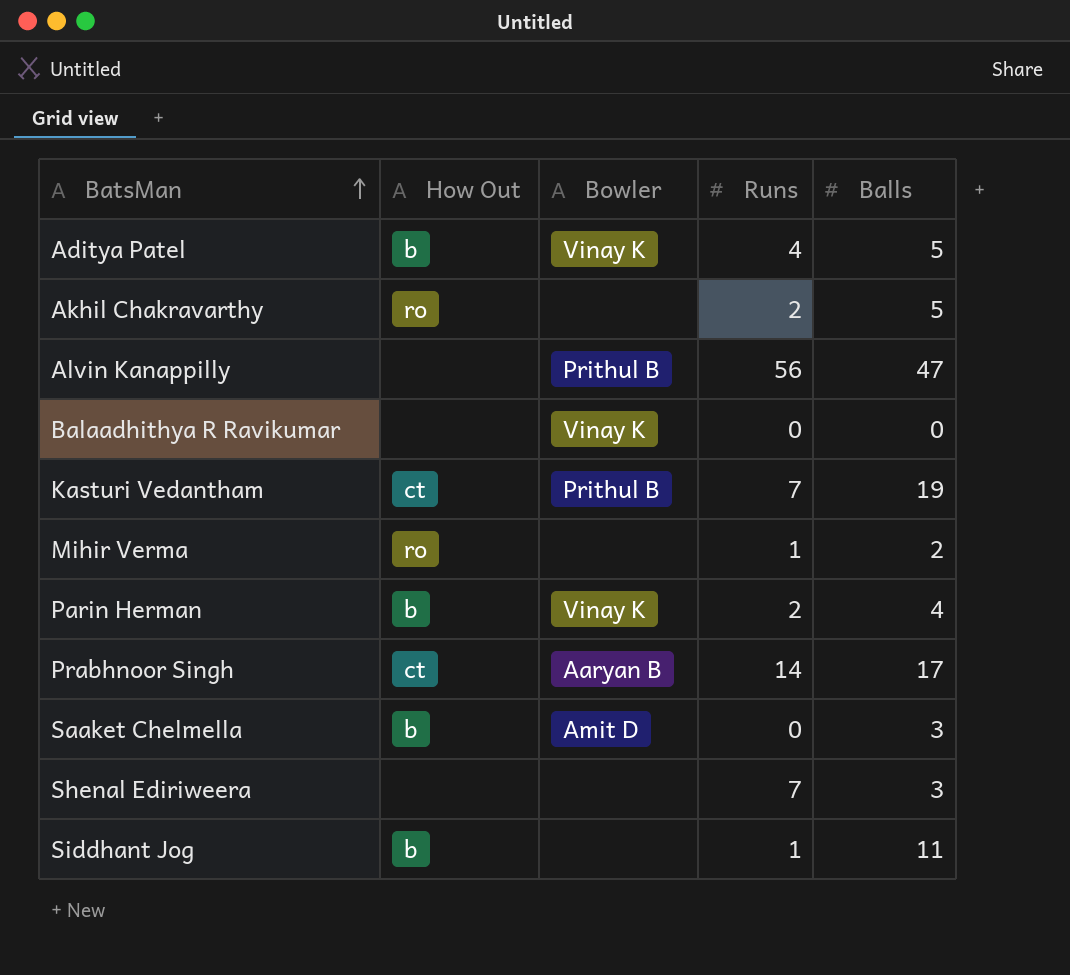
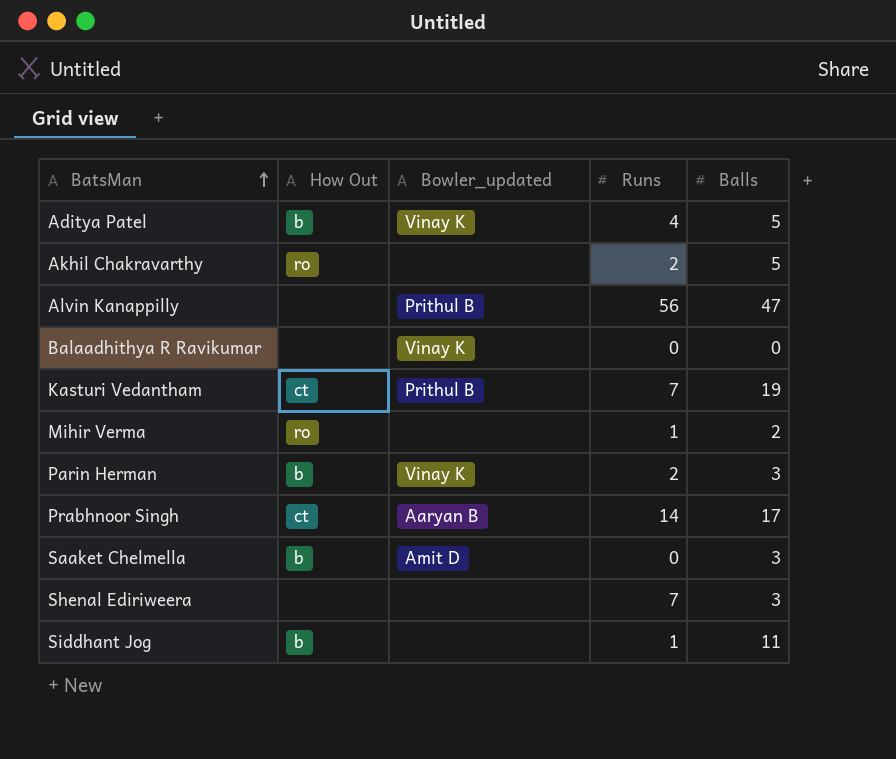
column name: Bowler -> Bowler_updated
Parin Herman | Balls: 4 -> 3

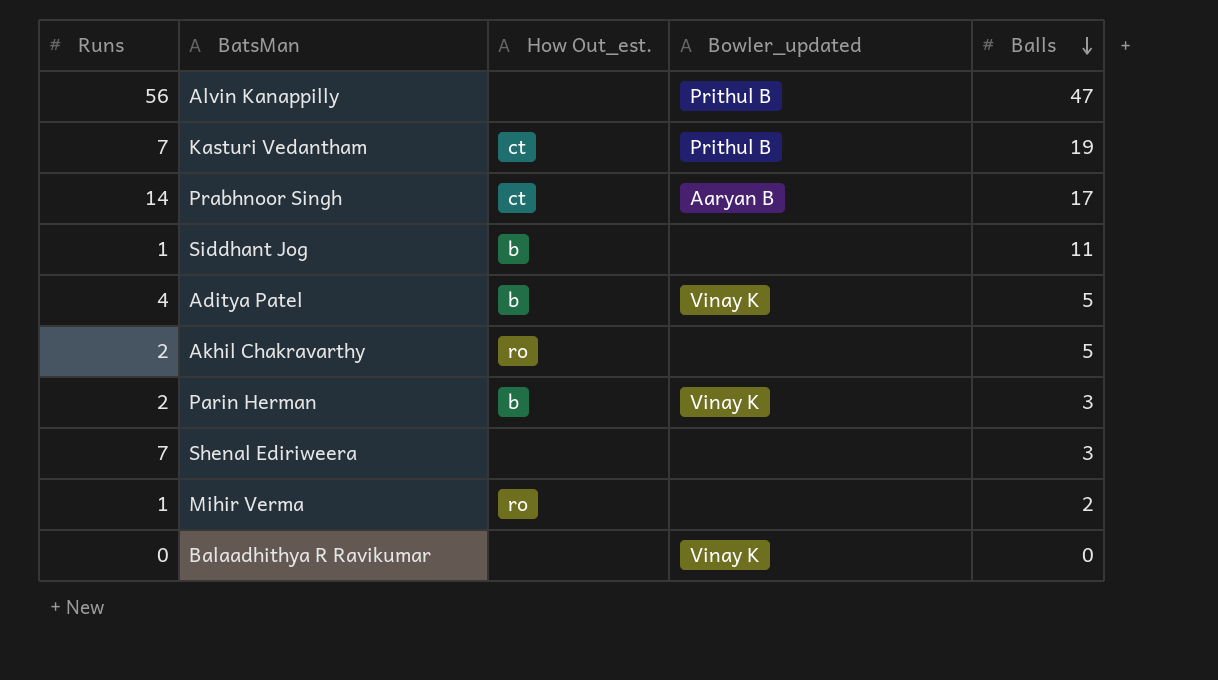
row order: BatsMan ascending -> Balls descending
column Runs | position: 4 -> 1
column name: How Out -> How Out_est.
row Saaket Chelmella: b | Amit D | 0 | 3 -> none

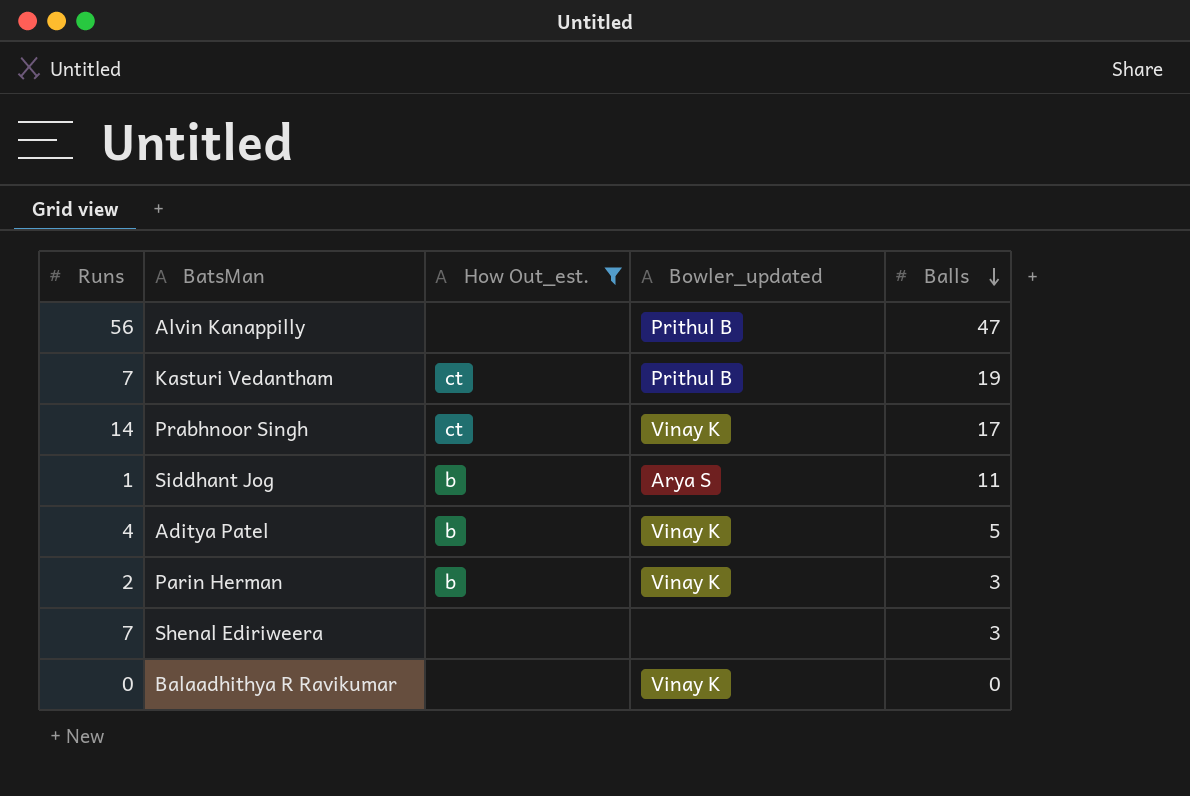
filter: none -> How Out_est. != ro
Prabhnoor Singh | Bowler_updated: Aaryan B -> Vinay K
Siddhant Jog | Bowler_updated: none -> Arya S

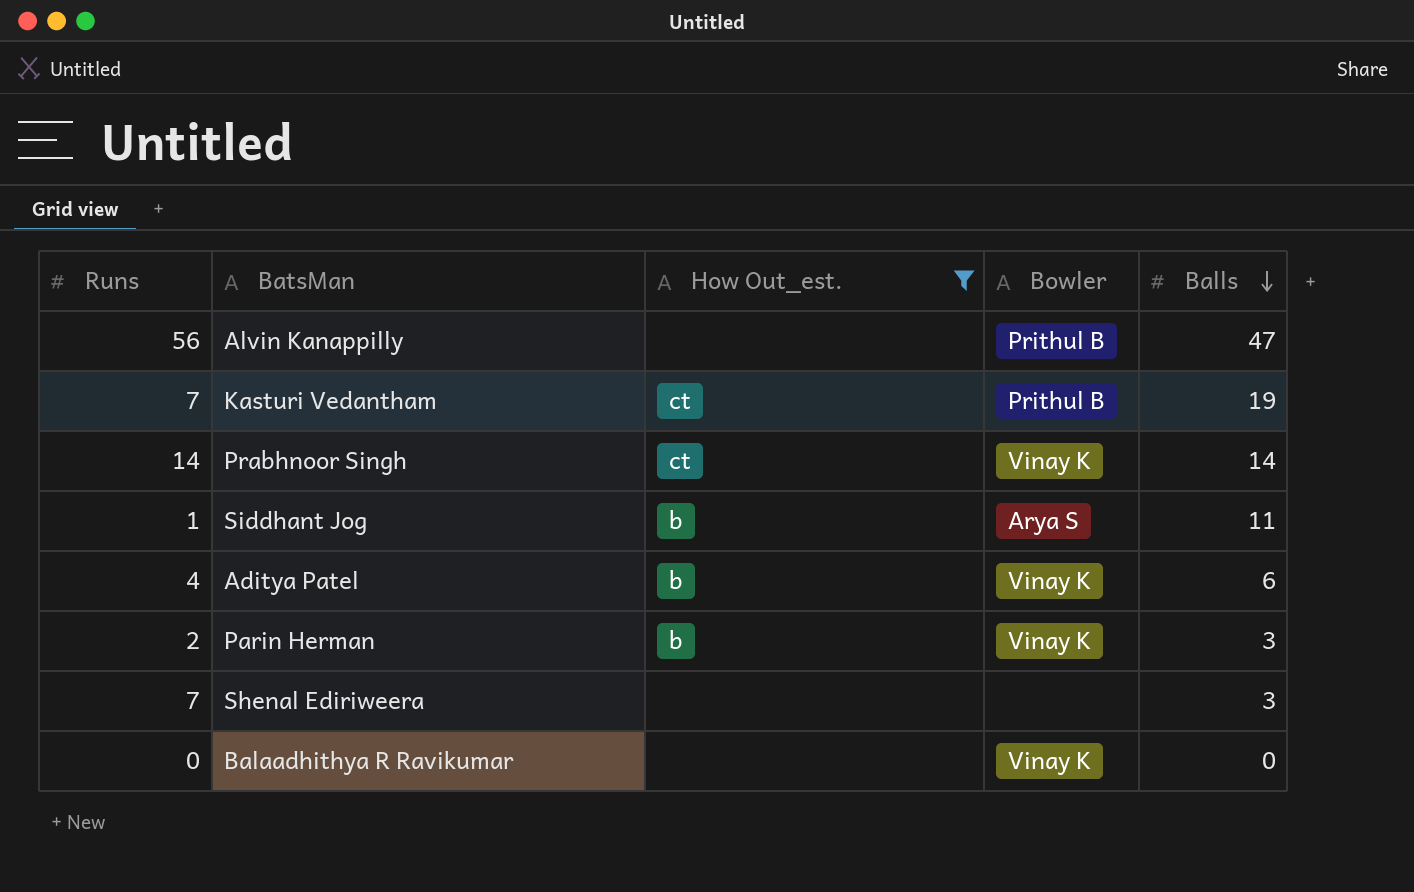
column name: Bowler_updated -> Bowler
Prabhnoor Singh | Balls: 17 -> 14
Aditya Patel | Balls: 5 -> 6

